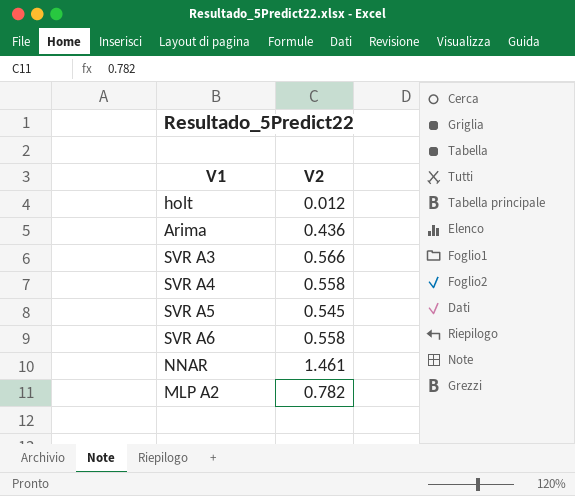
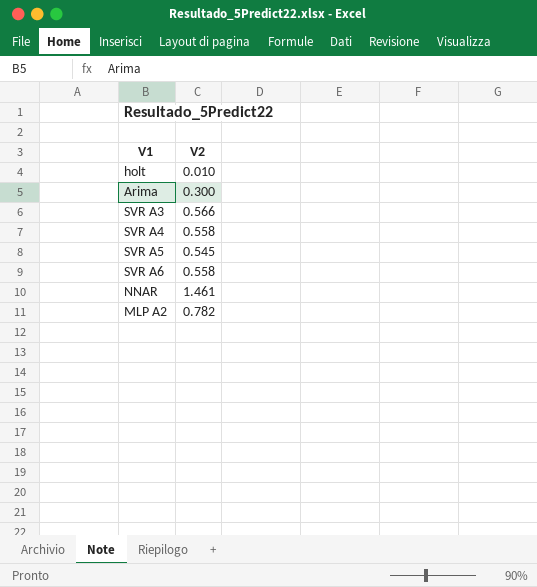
holt | V2: 0.012 -> 0.010
Arima | V2: 0.436 -> 0.300

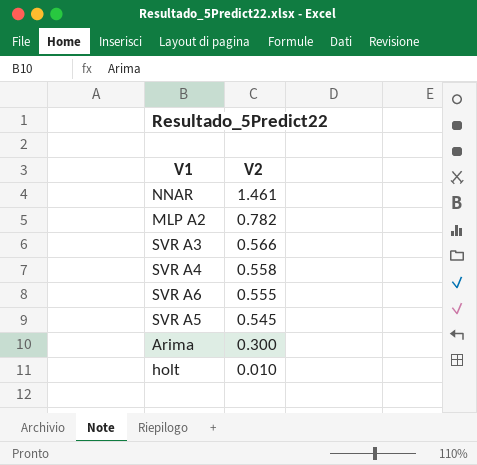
row order: none -> V2 descending
SVR A6 | V2: 0.558 -> 0.555

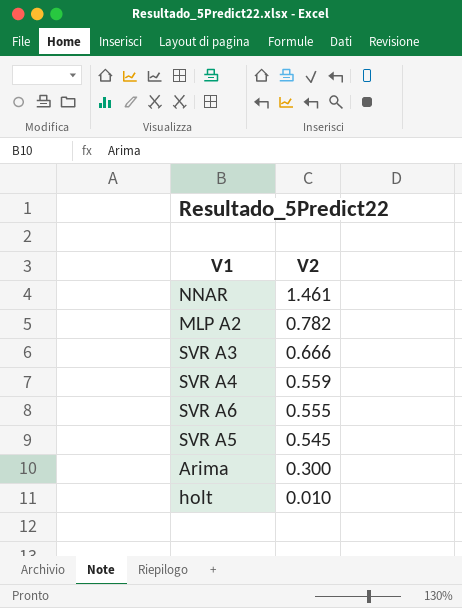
SVR A3 | V2: 0.566 -> 0.666
SVR A4 | V2: 0.558 -> 0.559

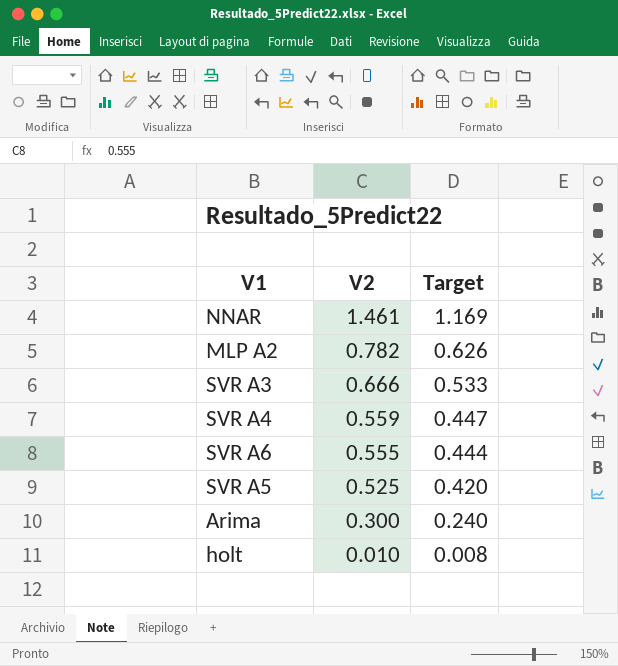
column Target | formula: none -> [V2] * 0.8
SVR A5 | V2: 0.545 -> 0.525

